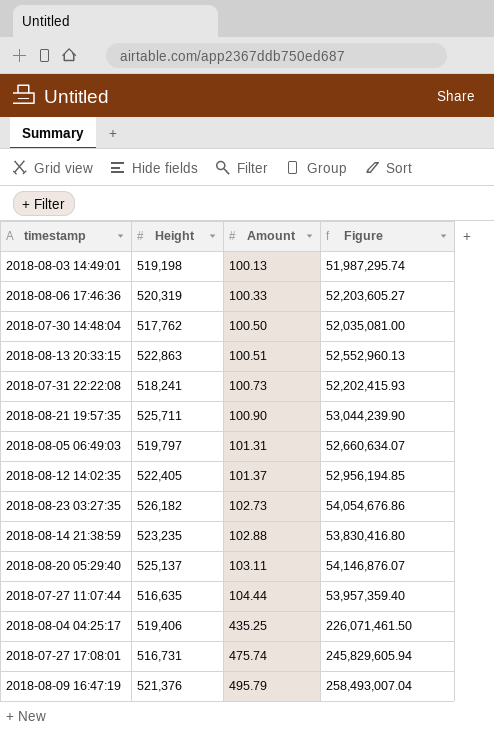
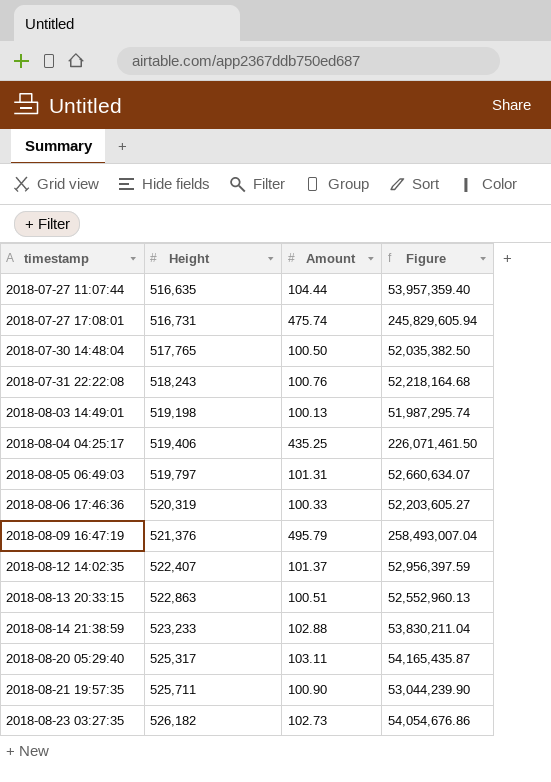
row order: Amount ascending -> timestamp ascending
2018-07-30 14:48:04 | Height: 517,762 -> 517,765
2018-07-30 14:48:04 | Figure: 52,035,081.00 -> 52,035,382.50
2018-07-31 22:22:08 | Height: 518,241 -> 518,243
2018-07-31 22:22:08 | Amount: 100.73 -> 100.76
2018-07-31 22:22:08 | Figure: 52,202,415.93 -> 52,218,164.68
2018-08-12 14:02:35 | Height: 522,405 -> 522,407
2018-08-12 14:02:35 | Figure: 52,956,194.85 -> 52,956,397.59
2018-08-14 21:38:59 | Height: 523,235 -> 523,233
2018-08-14 21:38:59 | Figure: 53,830,416.80 -> 53,830,211.04
2018-08-20 05:29:40 | Height: 525,137 -> 525,317
2018-08-20 05:29:40 | Figure: 54,146,876.07 -> 54,165,435.87

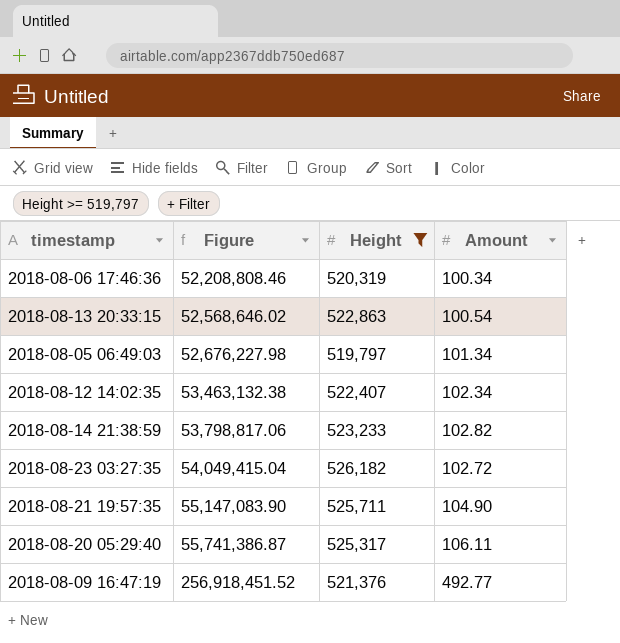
filter: none -> Height >= 519,797
row order: timestamp ascending -> Figure ascending
column Figure | position: 4 -> 2
2018-08-06 17:46:36 | Figure: 52,203,605.27 -> 52,208,808.46
2018-08-06 17:46:36 | Amount: 100.33 -> 100.34
2018-08-13 20:33:15 | Figure: 52,552,960.13 -> 52,568,646.02
2018-08-13 20:33:15 | Amount: 100.51 -> 100.54
2018-08-05 06:49:03 | Figure: 52,660,634.07 -> 52,676,227.98
2018-08-05 06:49:03 | Amount: 101.31 -> 101.34
2018-08-12 14:02:35 | Figure: 52,956,397.59 -> 53,463,132.38
2018-08-12 14:02:35 | Amount: 101.37 -> 102.34
2018-08-14 21:38:59 | Figure: 53,830,211.04 -> 53,798,817.06
2018-08-14 21:38:59 | Amount: 102.88 -> 102.82
2018-08-23 03:27:35 | Figure: 54,054,676.86 -> 54,049,415.04
2018-08-23 03:27:35 | Amount: 102.73 -> 102.72
2018-08-21 19:57:35 | Figure: 53,044,239.90 -> 55,147,083.90
2018-08-21 19:57:35 | Amount: 100.90 -> 104.90
2018-08-20 05:29:40 | Figure: 54,165,435.87 -> 55,741,386.87
2018-08-20 05:29:40 | Amount: 103.11 -> 106.11
2018-08-09 16:47:19 | Figure: 258,493,007.04 -> 256,918,451.52
2018-08-09 16:47:19 | Amount: 495.79 -> 492.77

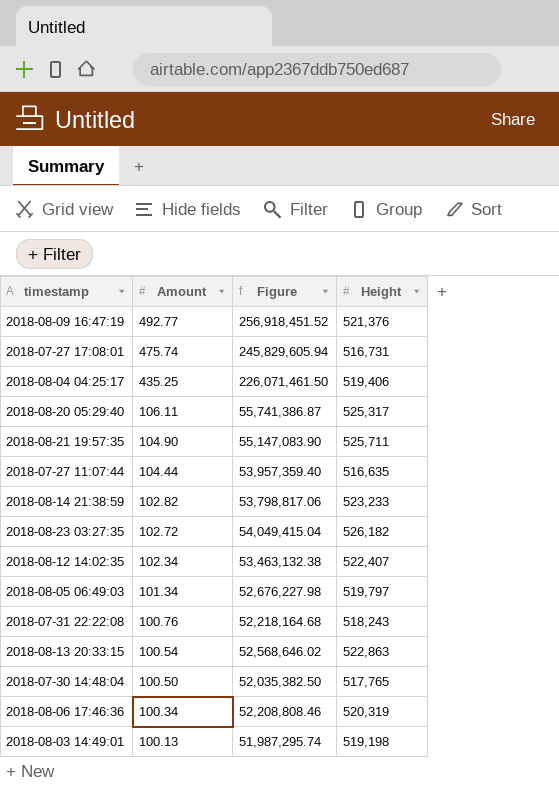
filter: Height >= 519,797 -> none
row order: Figure ascending -> Amount descending
column Amount | position: 4 -> 2

